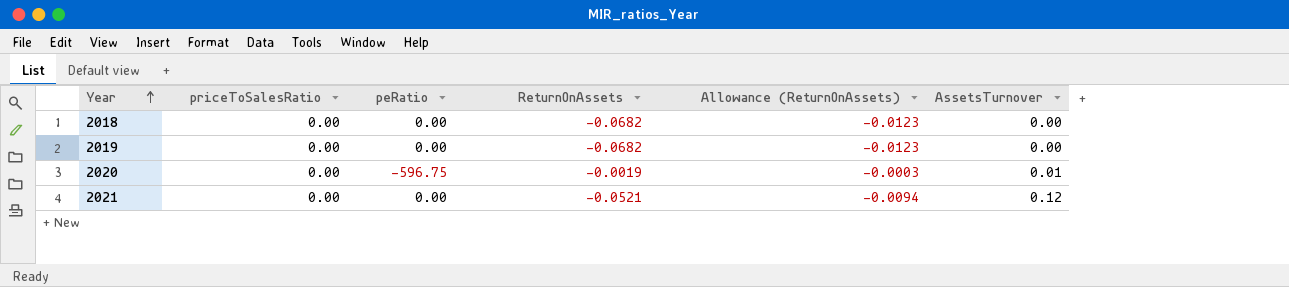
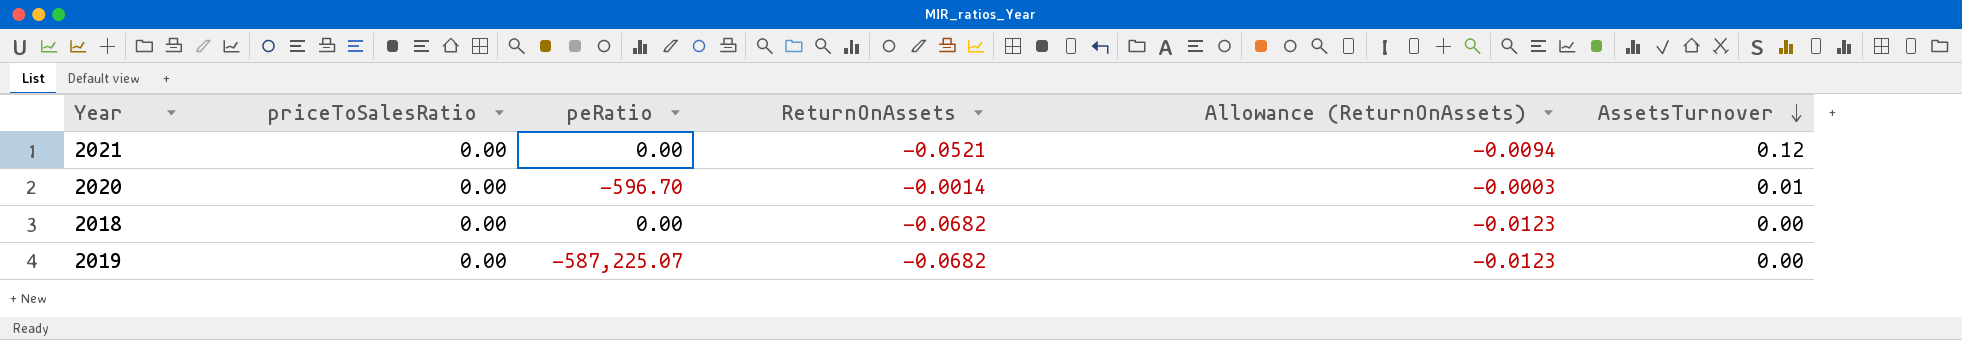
row order: Year ascending -> AssetsTurnover descending
2020 | peRatio: -596.75 -> -596.70
2020 | ReturnOnAssets: -0.0019 -> -0.0014
2019 | peRatio: 0.00 -> -587,225.07

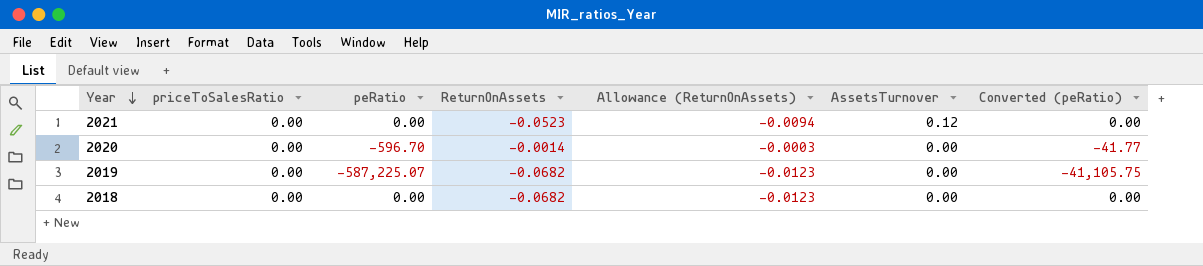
row order: AssetsTurnover descending -> Year descending
column Converted (peRatio) | formula: none -> [peRatio] * 0.07
2021 | ReturnOnAssets: -0.0521 -> -0.0523
2020 | AssetsTurnover: 0.01 -> 0.00

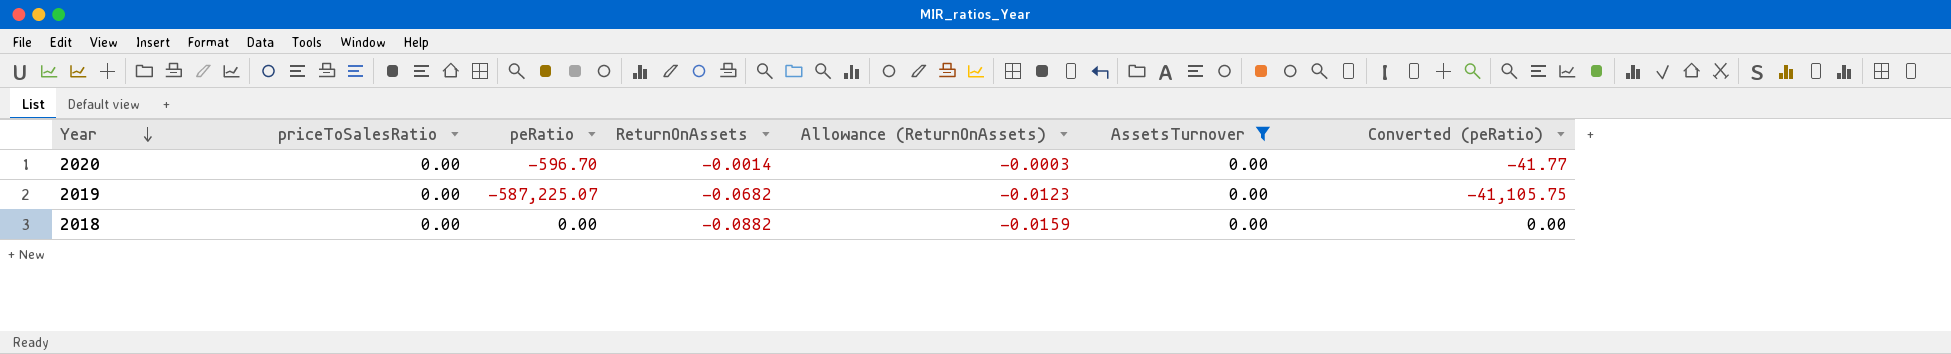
filter: none -> AssetsTurnover = 0.00
2018 | ReturnOnAssets: -0.0682 -> -0.0882
2018 | Allowance (ReturnOnAssets): -0.0123 -> -0.0159

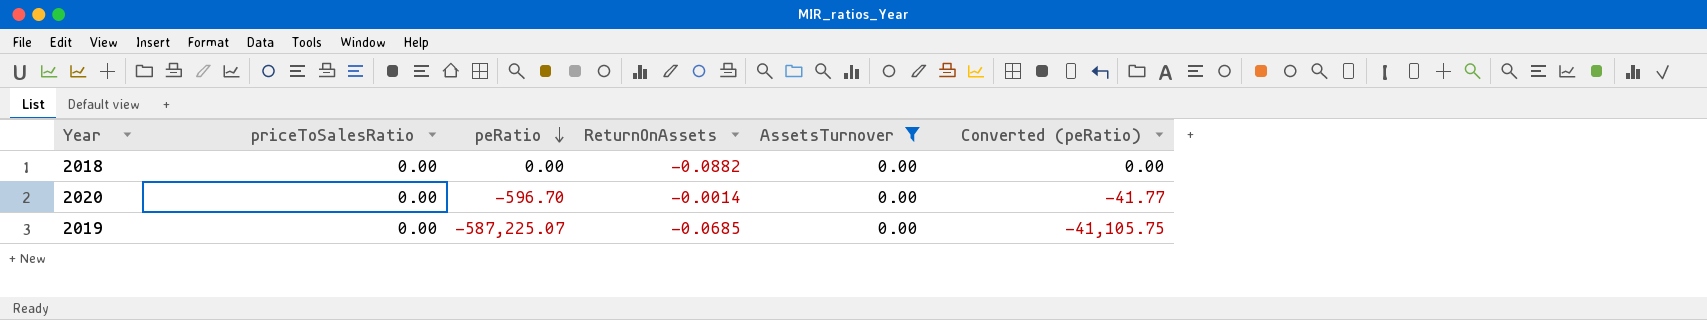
row order: Year descending -> peRatio descending
column Allowance (ReturnOnAssets) | formula: [ReturnOnAssets] * 0.18 -> none
2019 | ReturnOnAssets: -0.0682 -> -0.0685

